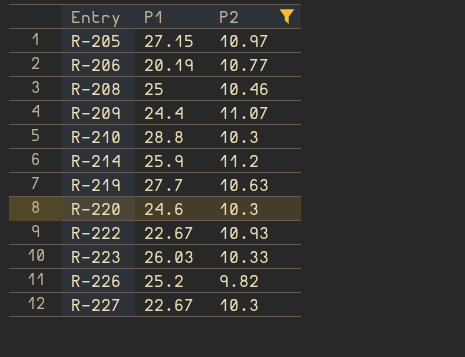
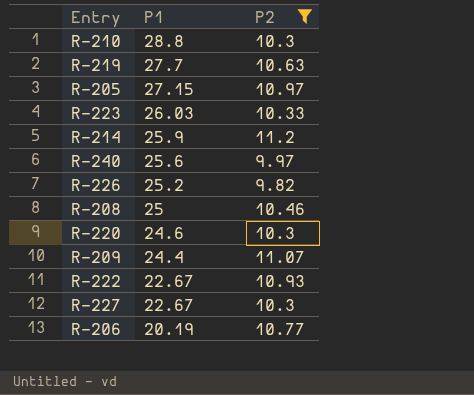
row order: Entry ascending -> P1 descending
row R-240: none -> 25.6 | 9.97

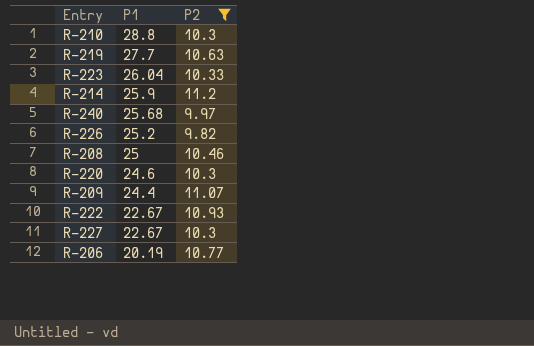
row R-205: 27.15 | 10.97 -> none
R-223 | P1: 26.03 -> 26.04
R-240 | P1: 25.6 -> 25.68

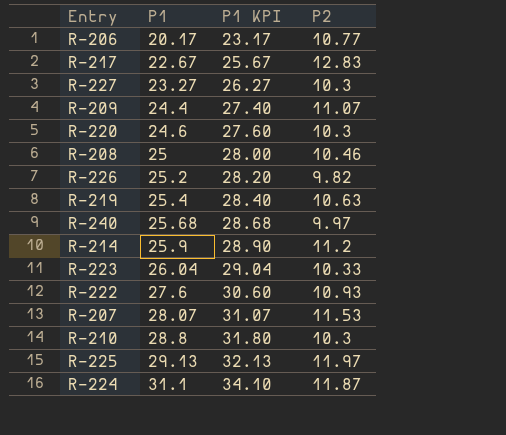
filter: P2 <= 11.2 -> none
row order: P1 descending -> P1 ascending
column P1 KPI | formula: none -> [P1] + 3
R-206 | P1: 20.19 -> 20.17
R-227 | P1: 22.67 -> 23.27
R-219 | P1: 27.7 -> 25.4
R-222 | P1: 22.67 -> 27.6

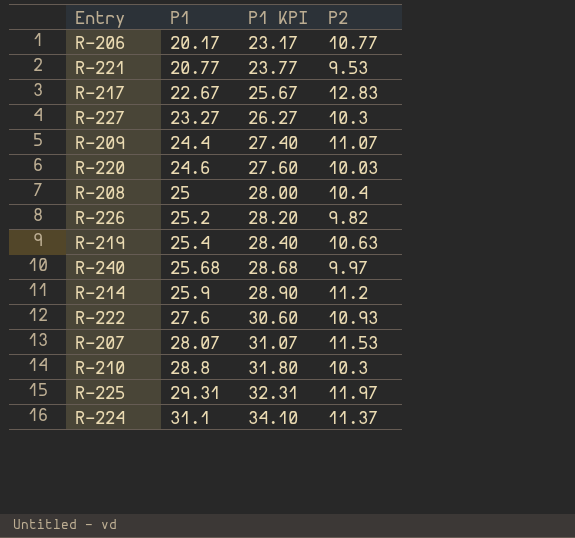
row R-223: 26.04 | 29.04 | 10.33 -> none
row R-221: none -> 20.77 | 23.77 | 9.53
R-220 | P2: 10.3 -> 10.03
R-208 | P2: 10.46 -> 10.4
R-225 | P1: 29.13 -> 29.31
R-225 | P1 KPI: 32.13 -> 32.31
R-224 | P2: 11.87 -> 11.37

